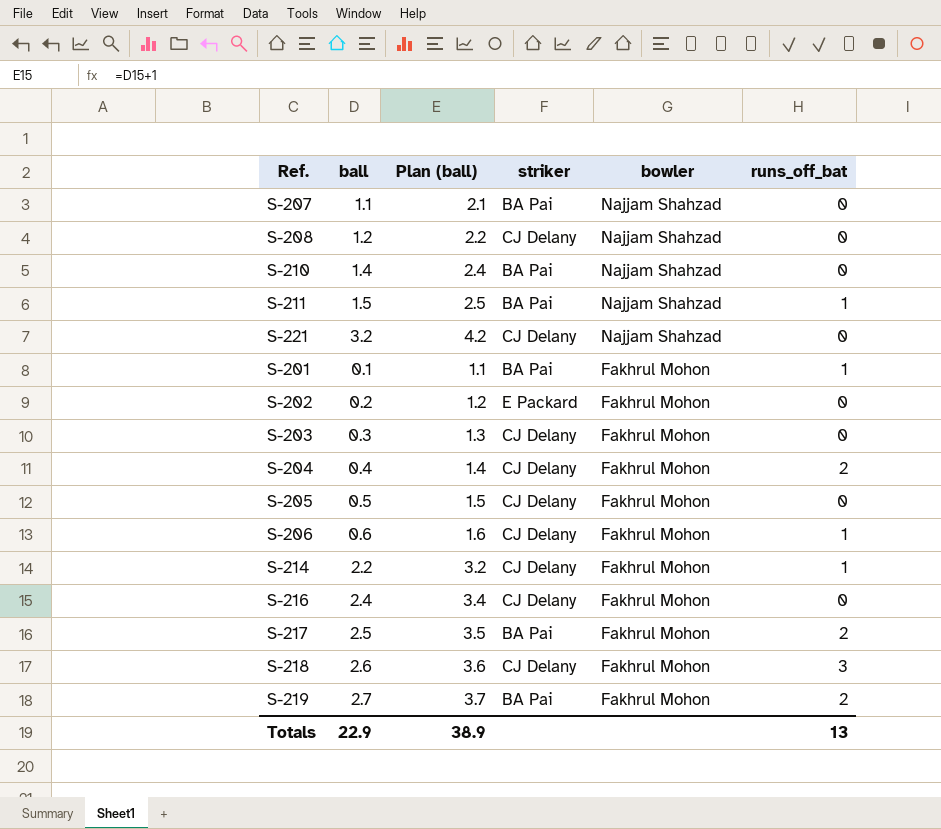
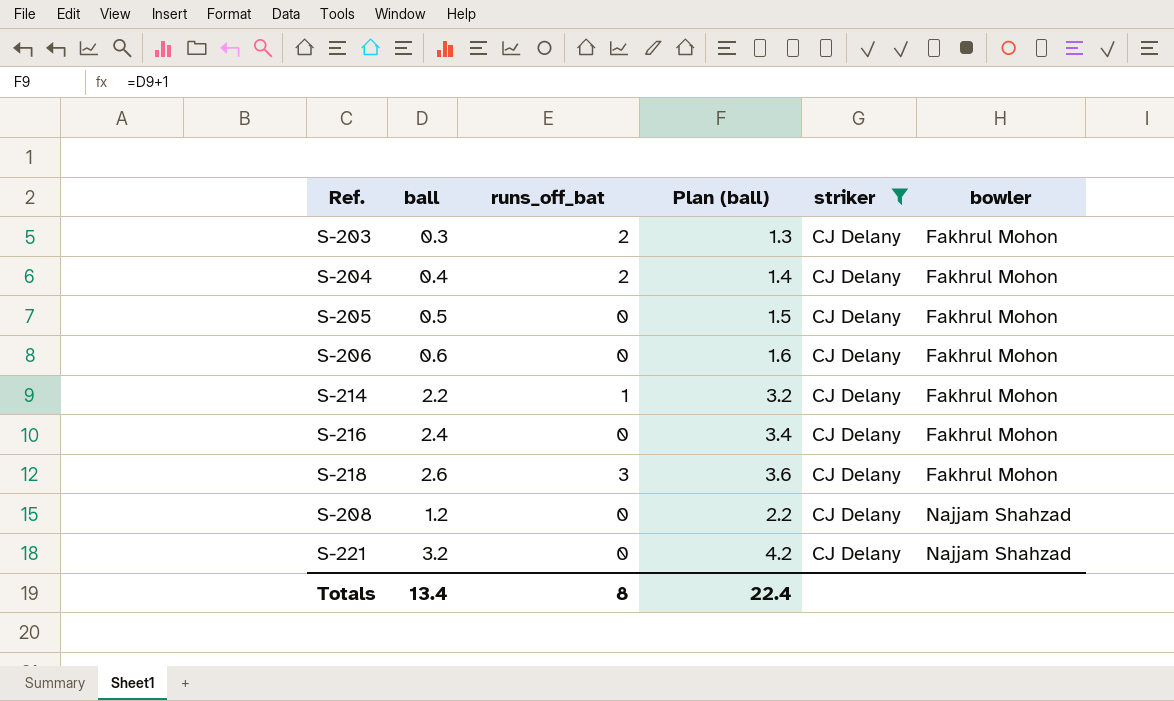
filter: none -> striker = CJ Delany
row order: bowler descending -> bowler ascending
column runs_off_bat | position: 6 -> 3
S-203 | runs_off_bat: 0 -> 2
S-206 | runs_off_bat: 1 -> 0
Totals | ball: 22.9 -> 13.4
Totals | runs_off_bat: 13 -> 8
Totals | Plan (ball): 38.9 -> 22.4

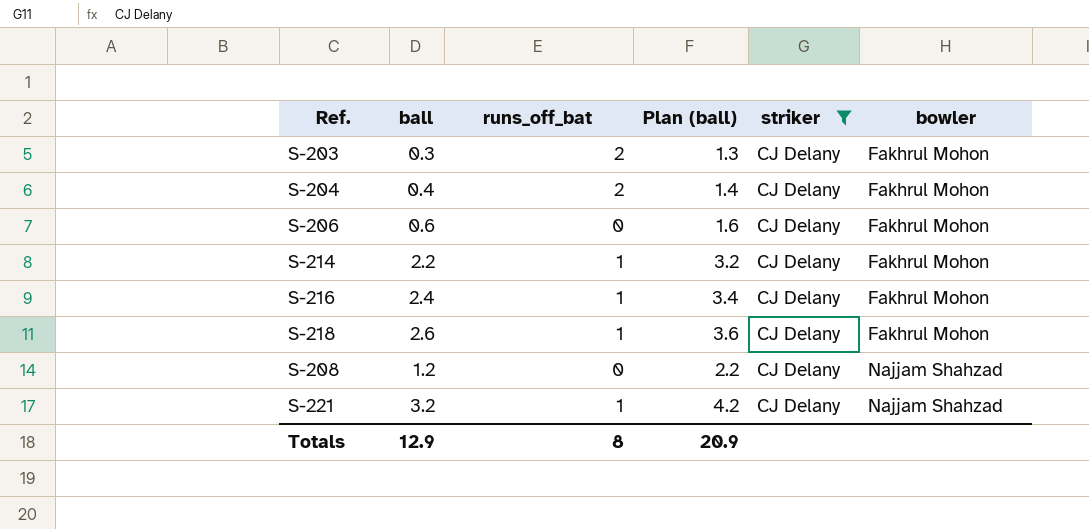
row S-205: 0.5 | 0 | 1.5 | CJ Delany | Fakhrul Mohon -> none
S-216 | runs_off_bat: 0 -> 1
S-218 | runs_off_bat: 3 -> 1
S-221 | runs_off_bat: 0 -> 1
Totals | ball: 13.4 -> 12.9
Totals | Plan (ball): 22.4 -> 20.9

